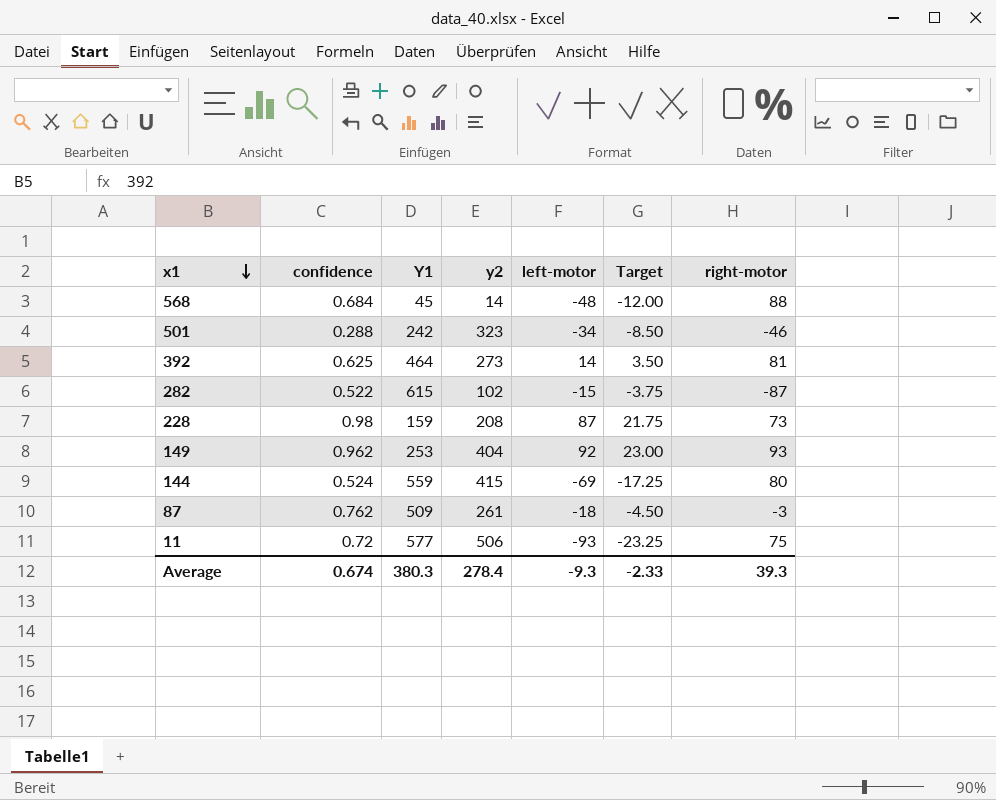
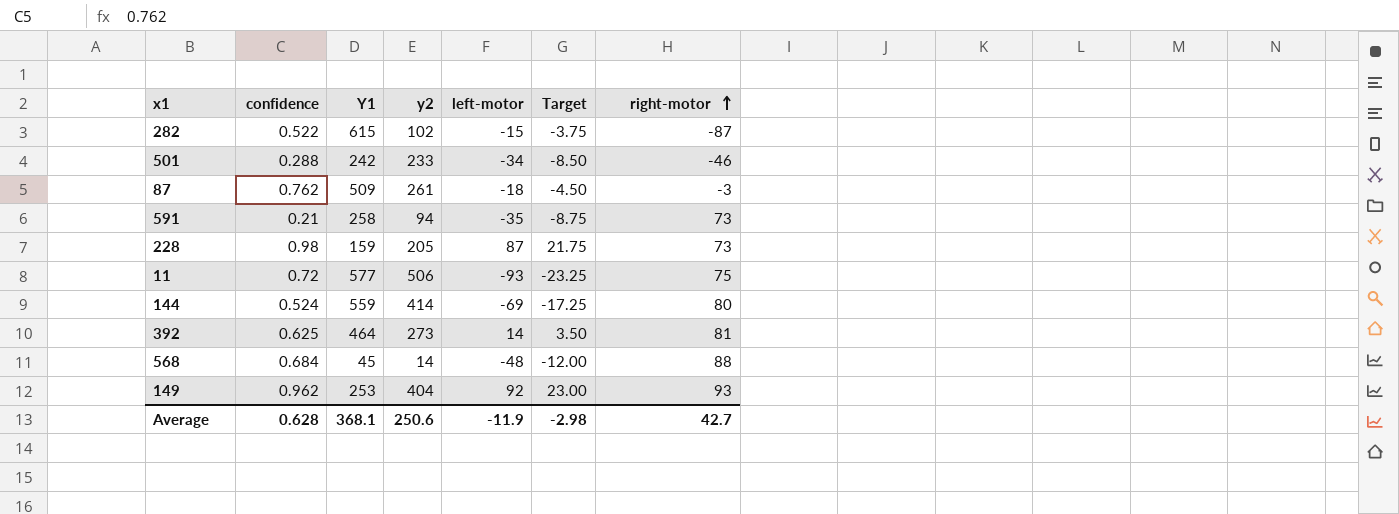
row order: x1 descending -> right-motor ascending
501 | y2: 323 -> 233
row 591: none -> 0.21 | 258 | 94 | -35 | -8.75 | 73
228 | y2: 208 -> 205
144 | y2: 415 -> 414
Average | confidence: 0.674 -> 0.628
Average | Y1: 380.3 -> 368.1
Average | y2: 278.4 -> 250.6
Average | left-motor: -9.3 -> -11.9
Average | Target: -2.33 -> -2.98
Average | right-motor: 39.3 -> 42.7

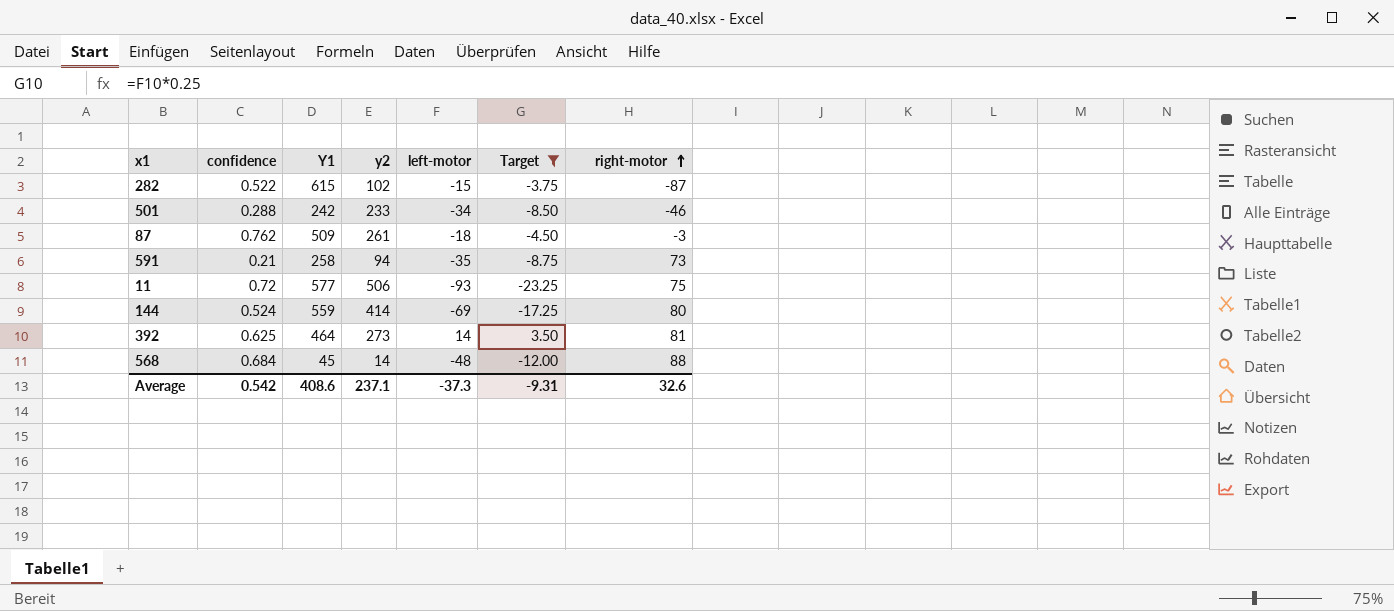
filter: none -> Target <= 3.50
Average | confidence: 0.628 -> 0.542
Average | Y1: 368.1 -> 408.6
Average | y2: 250.6 -> 237.1
Average | left-motor: -11.9 -> -37.3
Average | Target: -2.98 -> -9.31
Average | right-motor: 42.7 -> 32.6

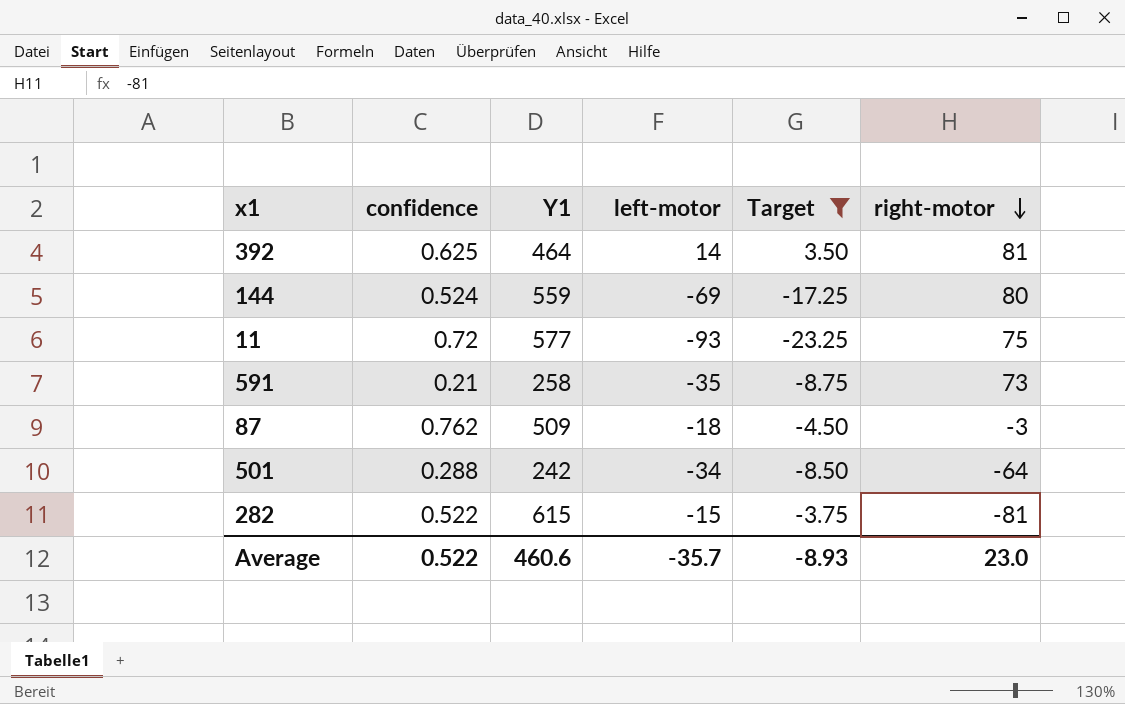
row order: right-motor ascending -> right-motor descending
column y2 | position: 4 -> none
row 568: 0.684 | 45 | 14 | -48 | -12.00 | 88 -> none
501 | right-motor: -46 -> -64
282 | right-motor: -87 -> -81
Average | confidence: 0.542 -> 0.522
Average | Y1: 408.6 -> 460.6
Average | left-motor: -37.3 -> -35.7
Average | Target: -9.31 -> -8.93
Average | right-motor: 32.6 -> 23.0

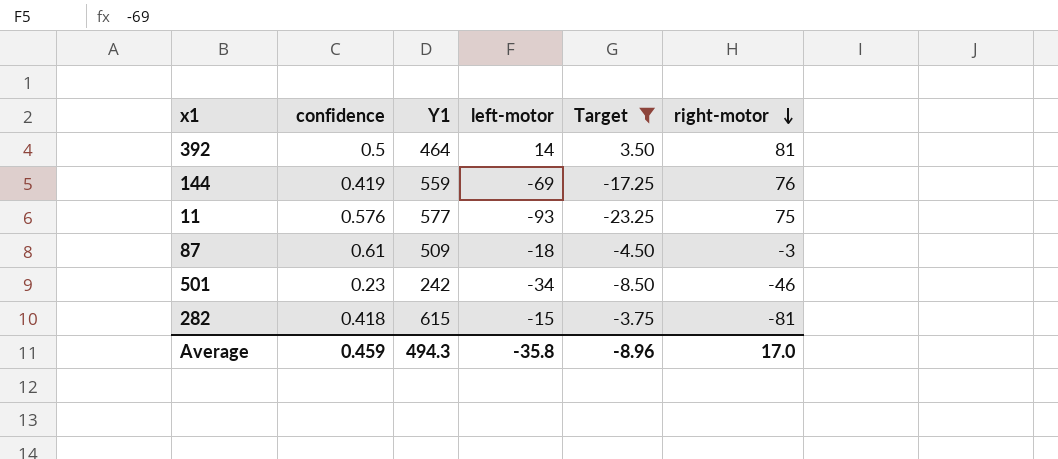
row 591: 0.21 | 258 | -35 | -8.75 | 73 -> none
392 | confidence: 0.625 -> 0.5
144 | confidence: 0.524 -> 0.419
144 | right-motor: 80 -> 76
11 | confidence: 0.72 -> 0.576
87 | confidence: 0.762 -> 0.61
501 | confidence: 0.288 -> 0.23
501 | right-motor: -64 -> -46
282 | confidence: 0.522 -> 0.418
Average | confidence: 0.522 -> 0.459
Average | Y1: 460.6 -> 494.3
Average | left-motor: -35.7 -> -35.8
Average | Target: -8.93 -> -8.96
Average | right-motor: 23.0 -> 17.0

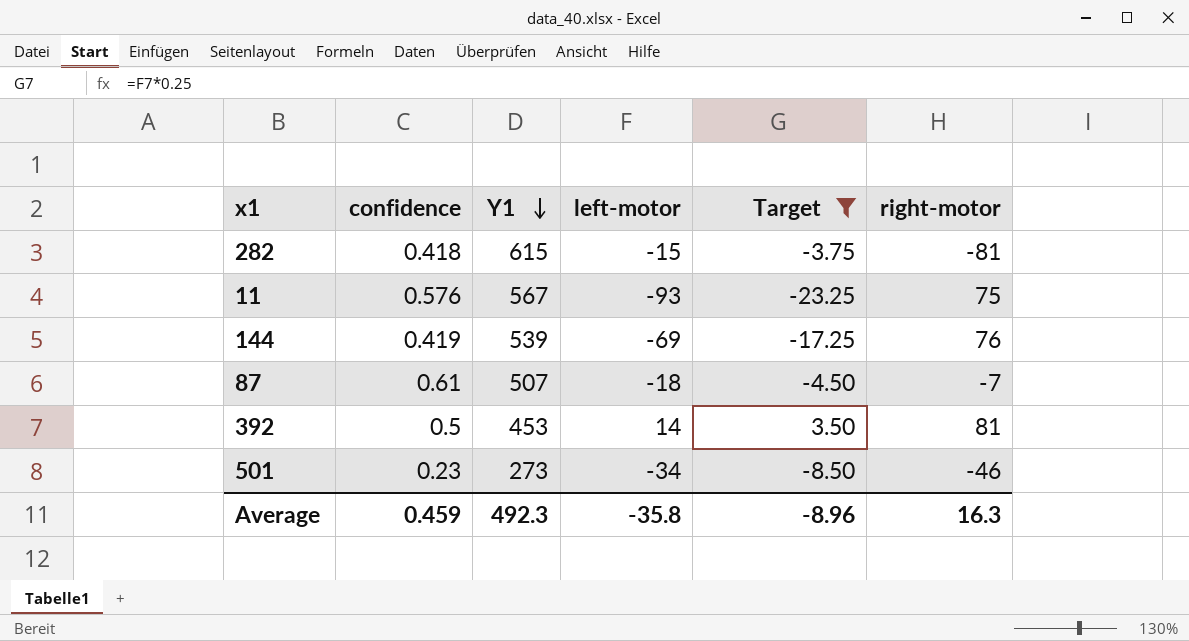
row order: right-motor descending -> Y1 descending
11 | Y1: 577 -> 567
144 | Y1: 559 -> 539
87 | Y1: 509 -> 507
87 | right-motor: -3 -> -7
392 | Y1: 464 -> 453
501 | Y1: 242 -> 273
Average | Y1: 494.3 -> 492.3
Average | right-motor: 17.0 -> 16.3

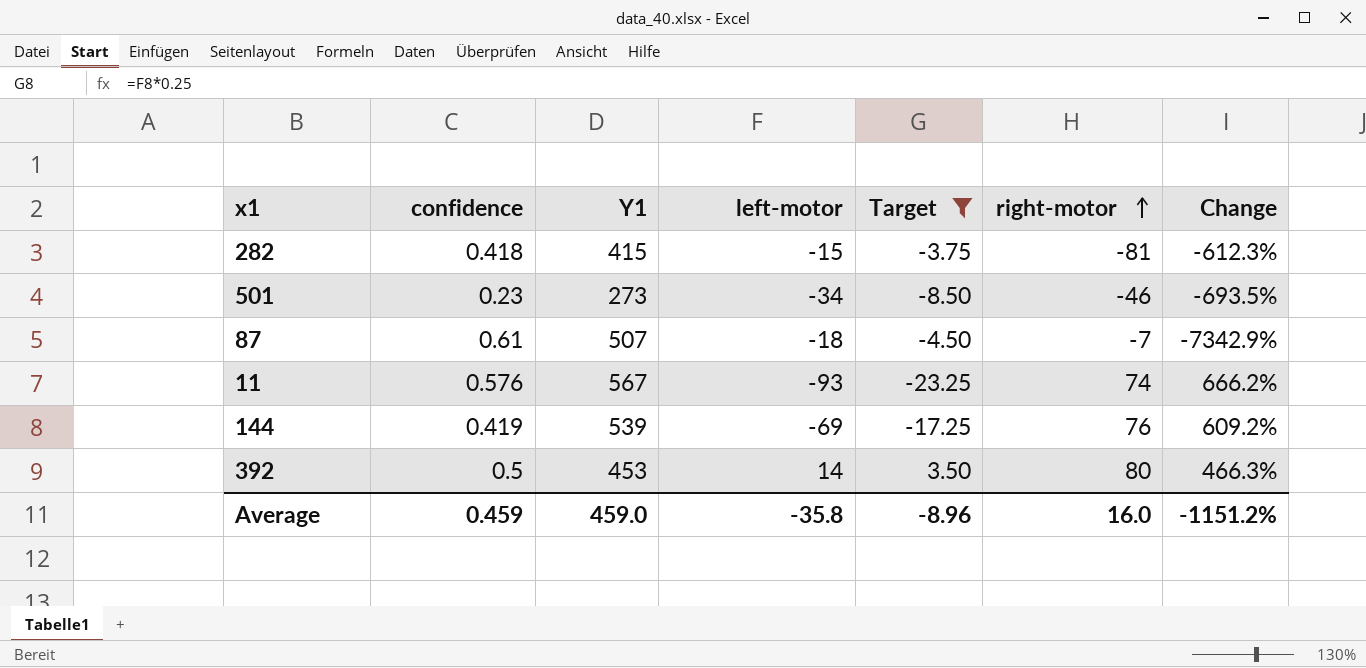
row order: Y1 descending -> right-motor ascending
column Change | formula: none -> ([Y1] - [right-motor]) / [right-motor]
282 | Y1: 615 -> 415
11 | right-motor: 75 -> 74
392 | right-motor: 81 -> 80
Average | Y1: 492.3 -> 459.0
Average | right-motor: 16.3 -> 16.0

